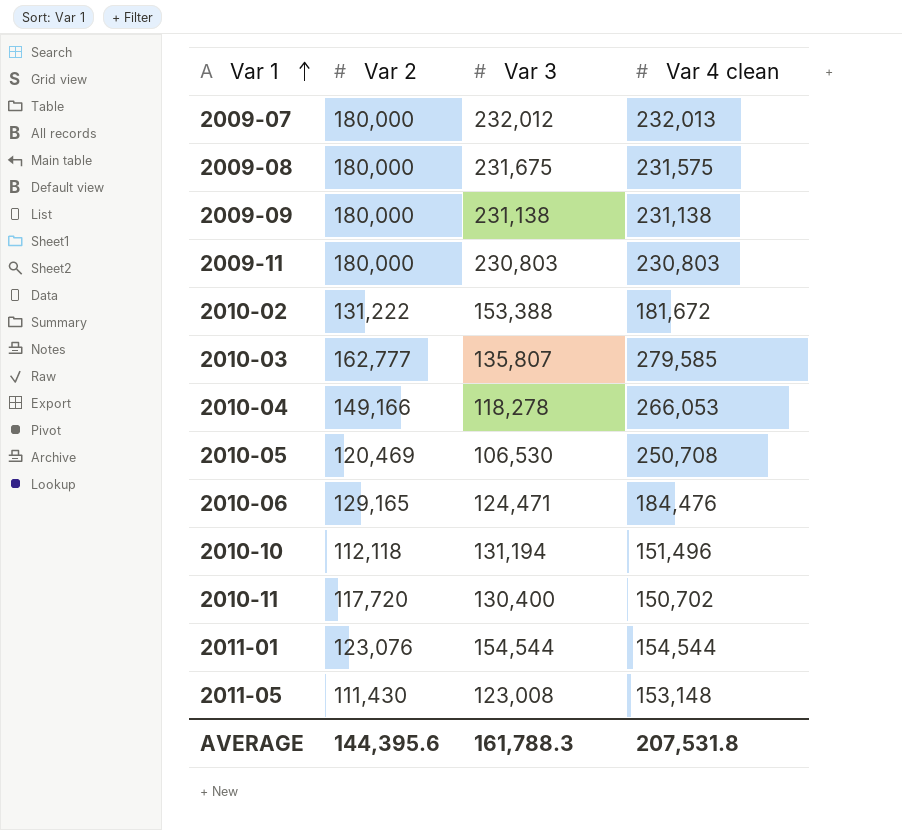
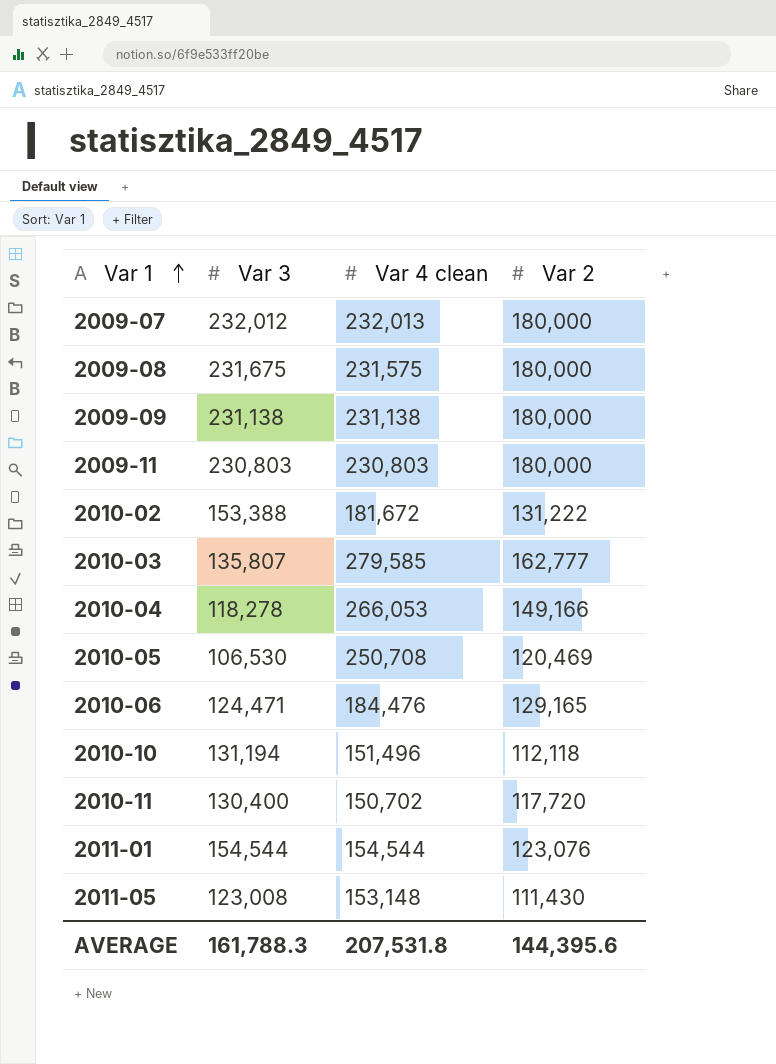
column Var 2 | position: 2 -> 4

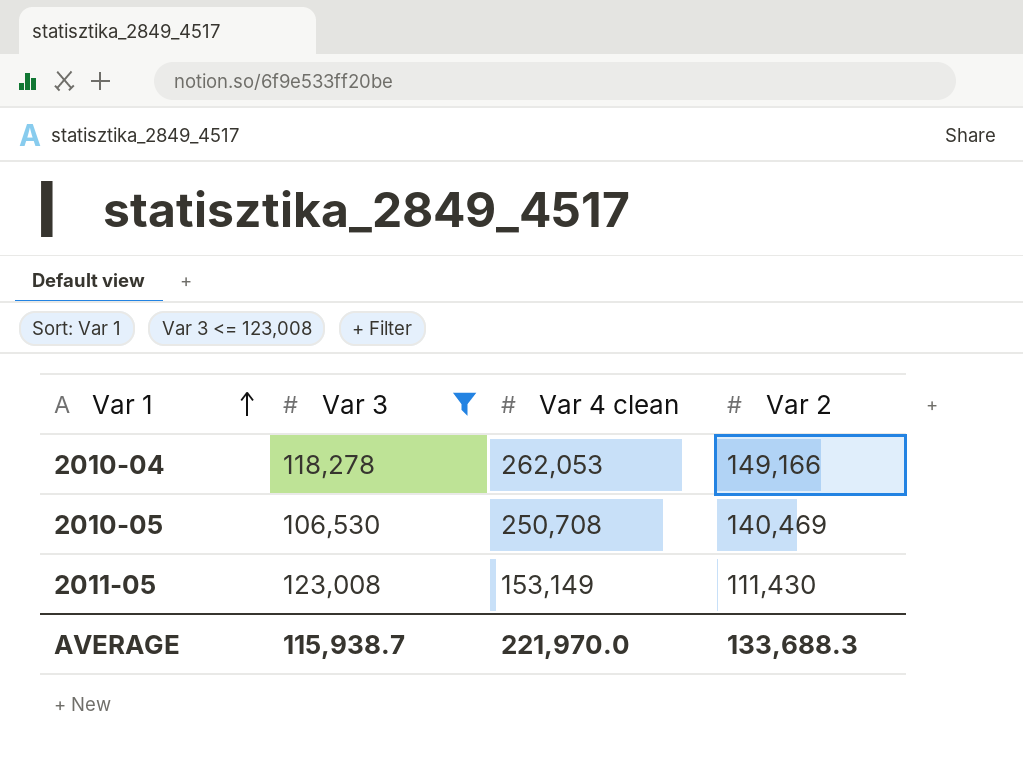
filter: none -> Var 3 <= 123,008
2010-04 | Var 4 clean: 266,053 -> 262,053
2010-05 | Var 2: 120,469 -> 140,469
2011-05 | Var 4 clean: 153,148 -> 153,149
AVERAGE | Var 3: 161,788.3 -> 115,938.7
AVERAGE | Var 4 clean: 207,531.8 -> 221,970.0
AVERAGE | Var 2: 144,395.6 -> 133,688.3

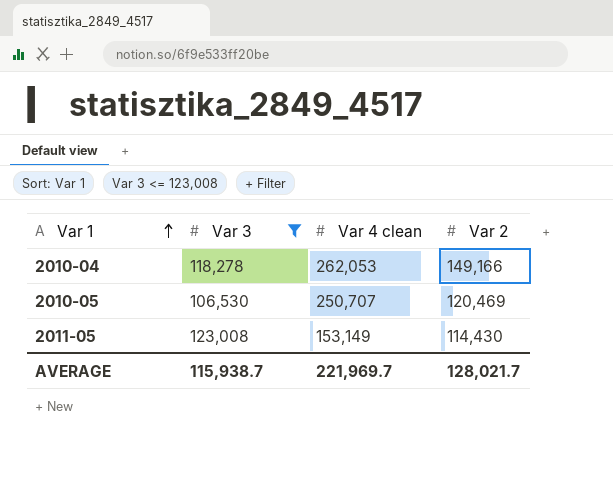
2010-05 | Var 4 clean: 250,708 -> 250,707
2010-05 | Var 2: 140,469 -> 120,469
2011-05 | Var 2: 111,430 -> 114,430
AVERAGE | Var 4 clean: 221,970.0 -> 221,969.7
AVERAGE | Var 2: 133,688.3 -> 128,021.7

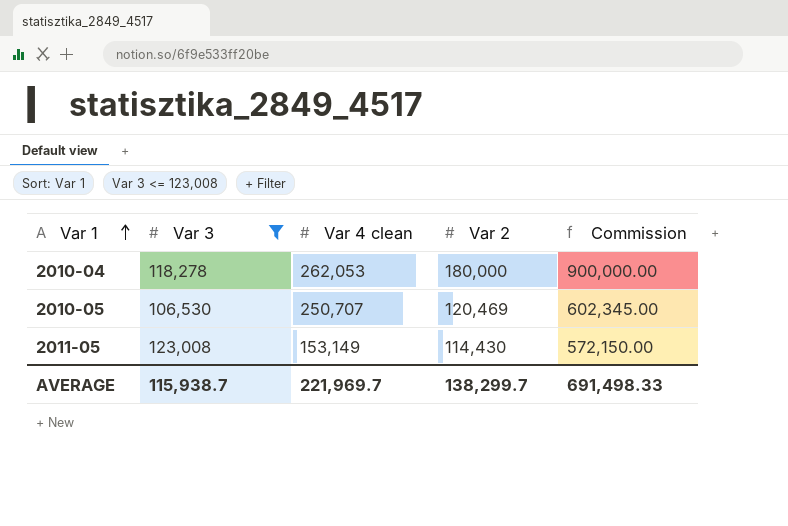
column Commission | formula: none -> [Var 2] * 5
2010-04 | Var 2: 149,166 -> 180,000
AVERAGE | Var 2: 128,021.7 -> 138,299.7

